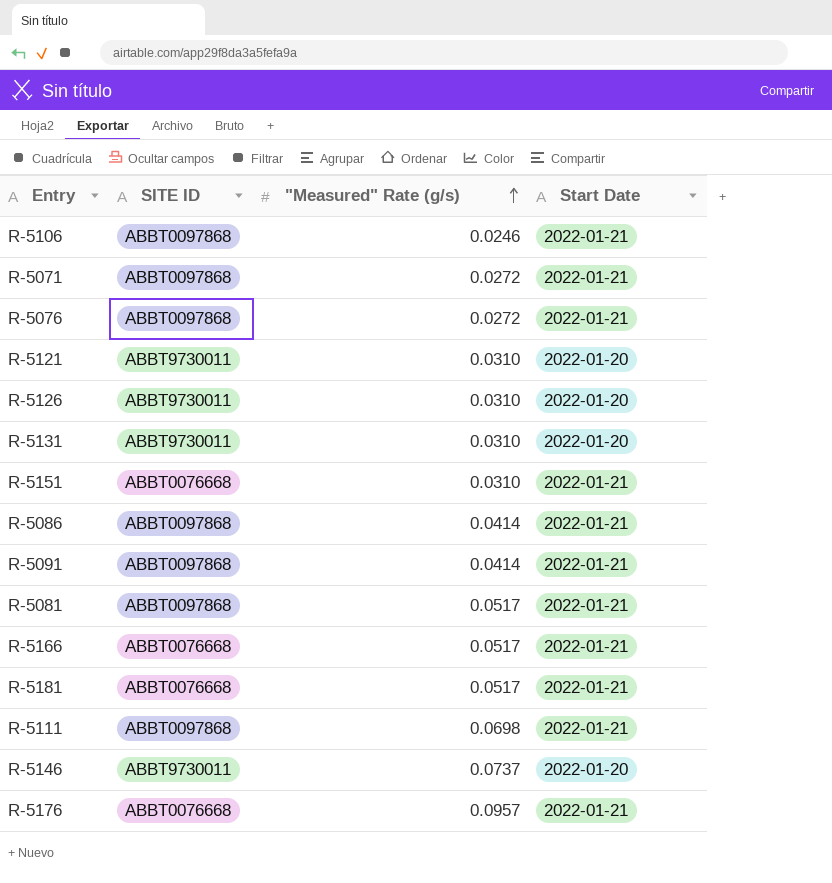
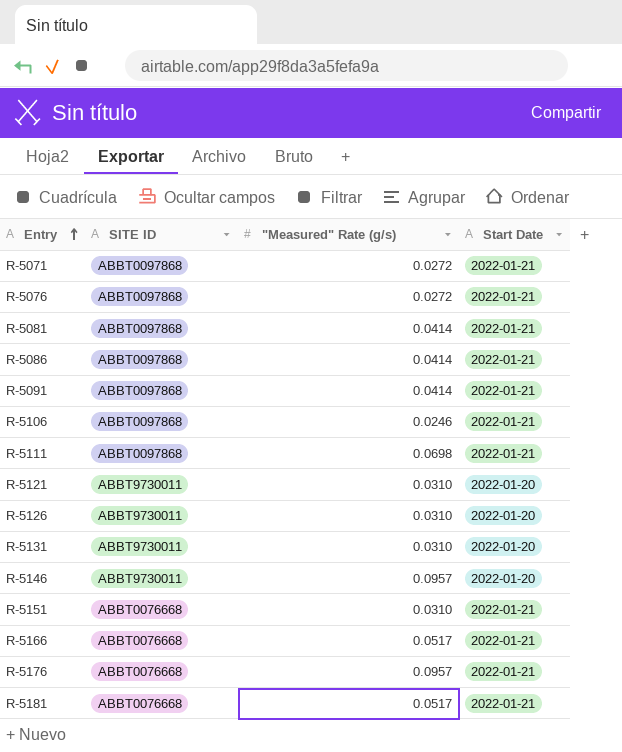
row order: "Measured" Rate (g/s) ascending -> Entry ascending
R-5081 | "Measured" Rate (g/s): 0.0517 -> 0.0414
R-5146 | "Measured" Rate (g/s): 0.0737 -> 0.0957

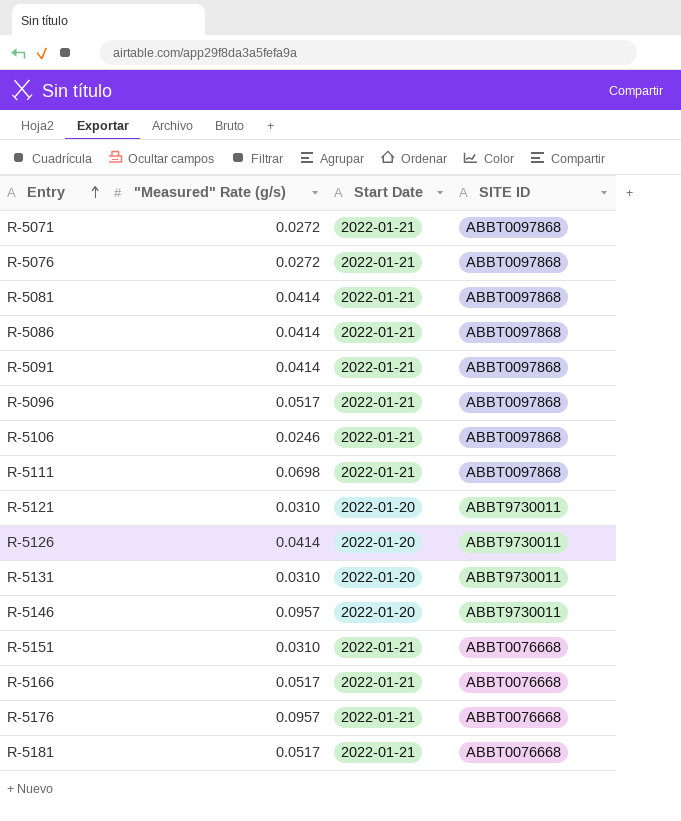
column SITE ID | position: 2 -> 4
row R-5096: none -> 0.0517 | 2022-01-21 | ABBT0097868
R-5126 | "Measured" Rate (g/s): 0.0310 -> 0.0414

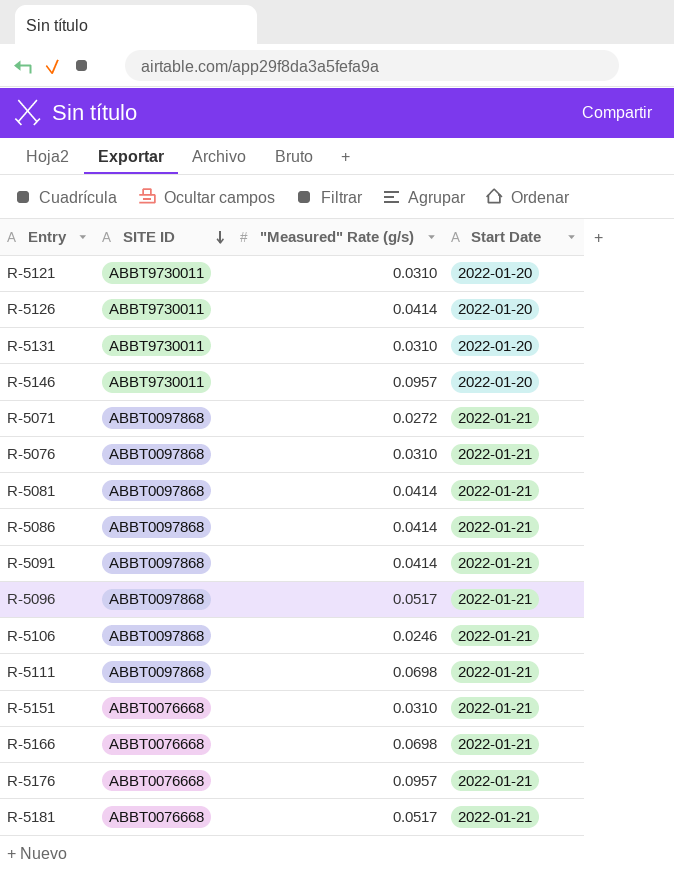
row order: Entry ascending -> SITE ID descending
column SITE ID | position: 4 -> 2
R-5076 | "Measured" Rate (g/s): 0.0272 -> 0.0310
R-5166 | "Measured" Rate (g/s): 0.0517 -> 0.0698

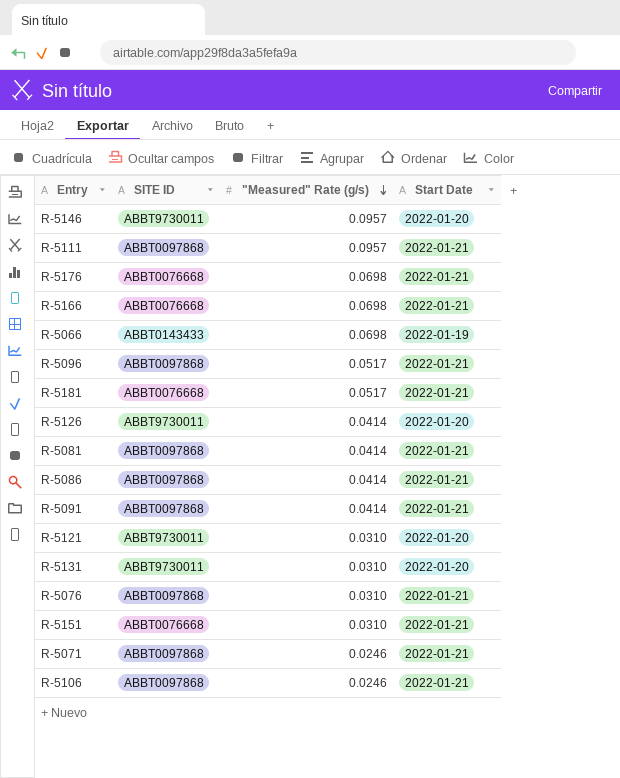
row order: SITE ID descending -> "Measured" Rate (g/s) descending
R-5111 | "Measured" Rate (g/s): 0.0698 -> 0.0957
R-5176 | "Measured" Rate (g/s): 0.0957 -> 0.0698
row R-5066: none -> ABBT0143433 | 0.0698 | 2022-01-19
R-5071 | "Measured" Rate (g/s): 0.0272 -> 0.0246

